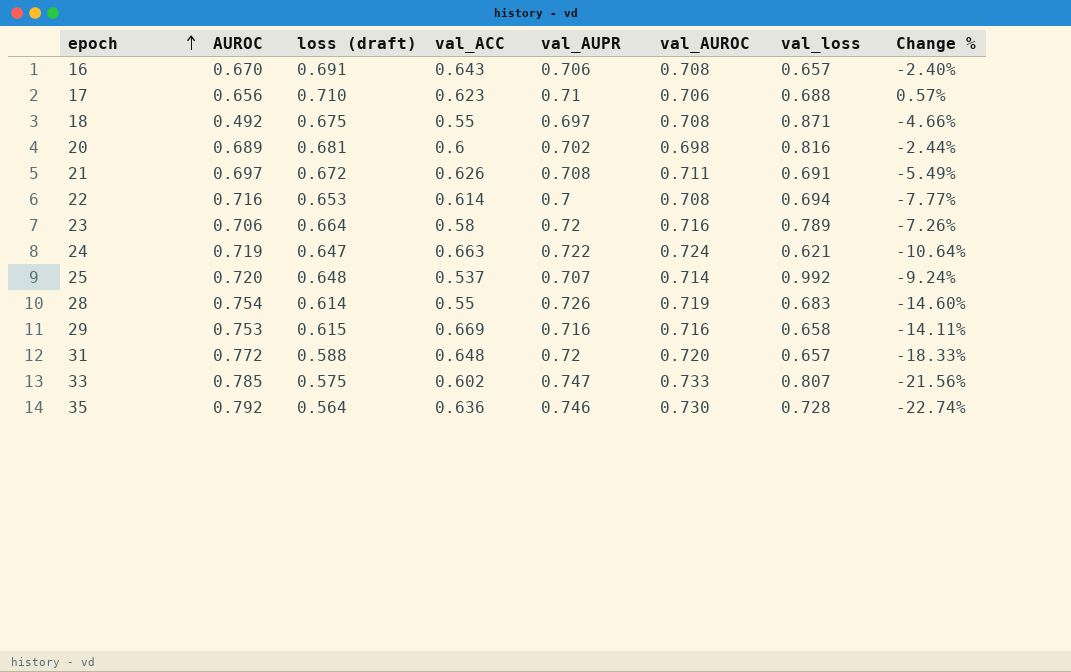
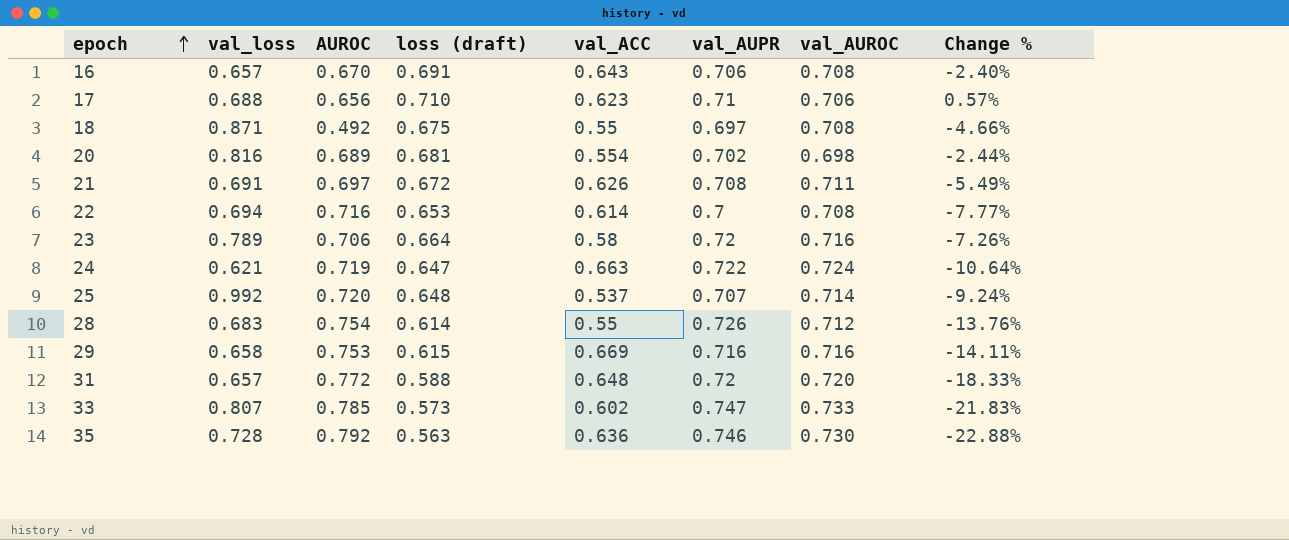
column val_loss | position: 7 -> 2
20 | val_ACC: 0.6 -> 0.554
28 | val_AUROC: 0.719 -> 0.712
28 | Change %: -14.60% -> -13.76%
33 | loss (draft): 0.575 -> 0.573
33 | Change %: -21.56% -> -21.83%
35 | loss (draft): 0.564 -> 0.563
35 | Change %: -22.74% -> -22.88%

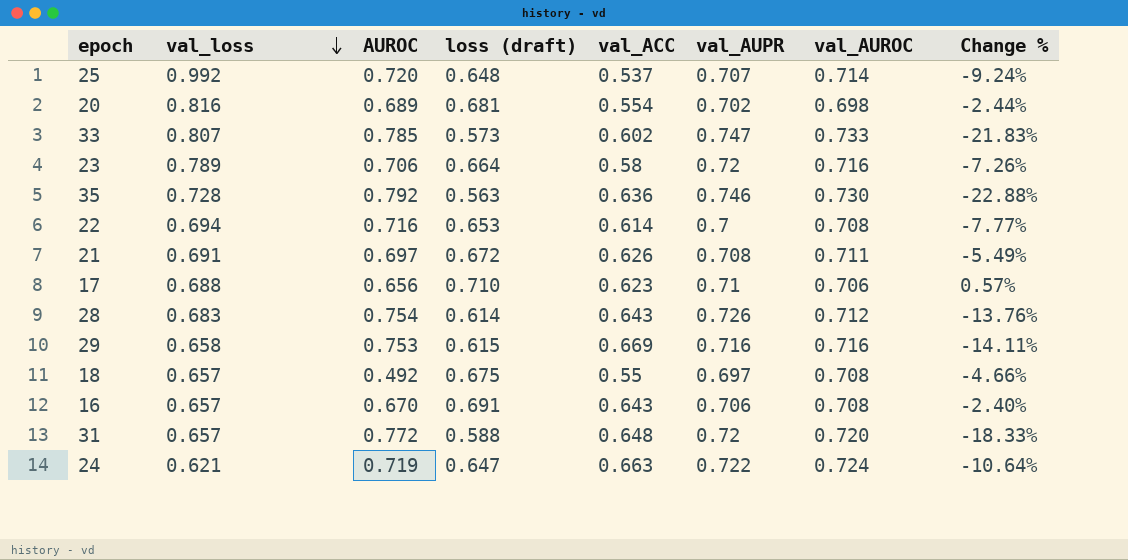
row order: epoch ascending -> val_loss descending
28 | val_ACC: 0.55 -> 0.643
18 | val_loss: 0.871 -> 0.657

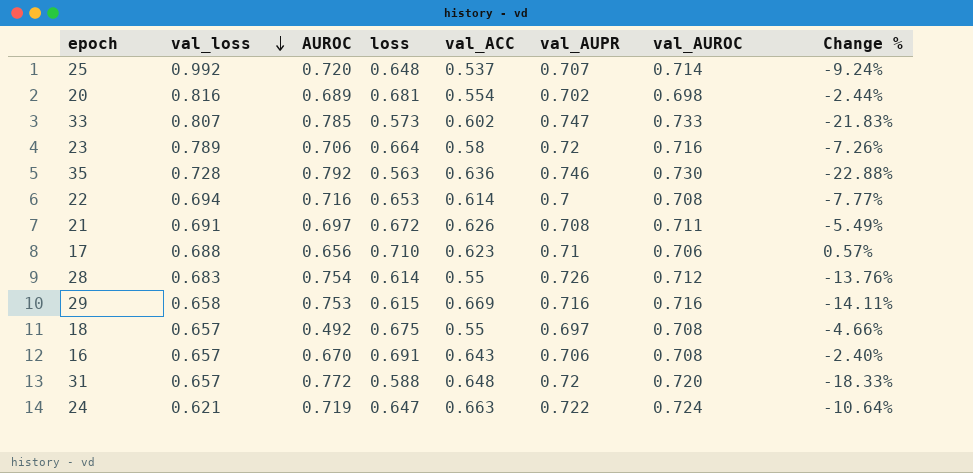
column name: loss (draft) -> loss
28 | val_ACC: 0.643 -> 0.55

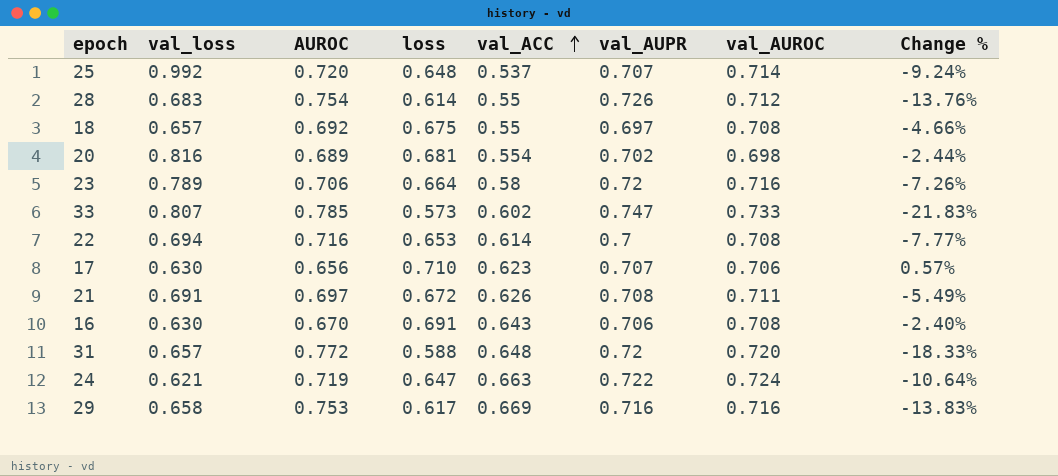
row order: val_loss descending -> val_ACC ascending
row 35: 0.728 | 0.792 | 0.563 | 0.636 | 0.746 | 0.730 | -22.88% -> none
18 | AUROC: 0.492 -> 0.692
17 | val_loss: 0.688 -> 0.630
17 | val_AUPR: 0.71 -> 0.707
16 | val_loss: 0.657 -> 0.630
29 | loss: 0.615 -> 0.617
29 | Change %: -14.11% -> -13.83%

